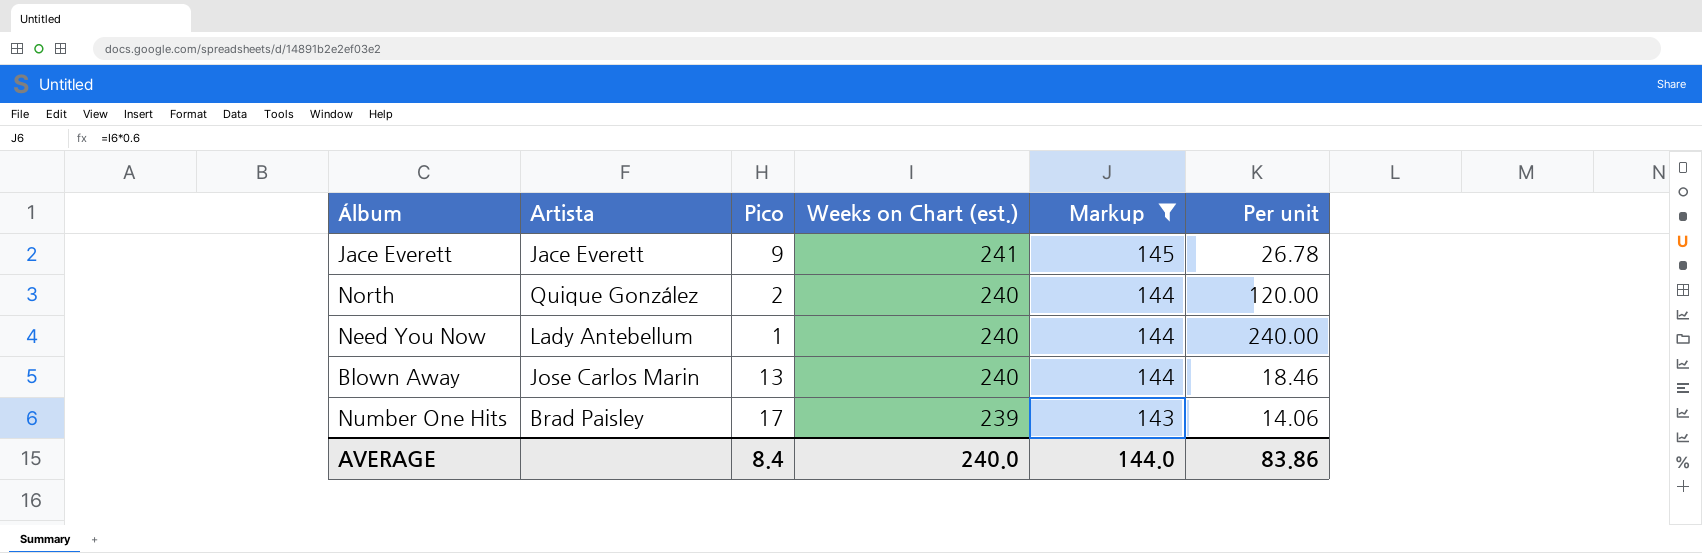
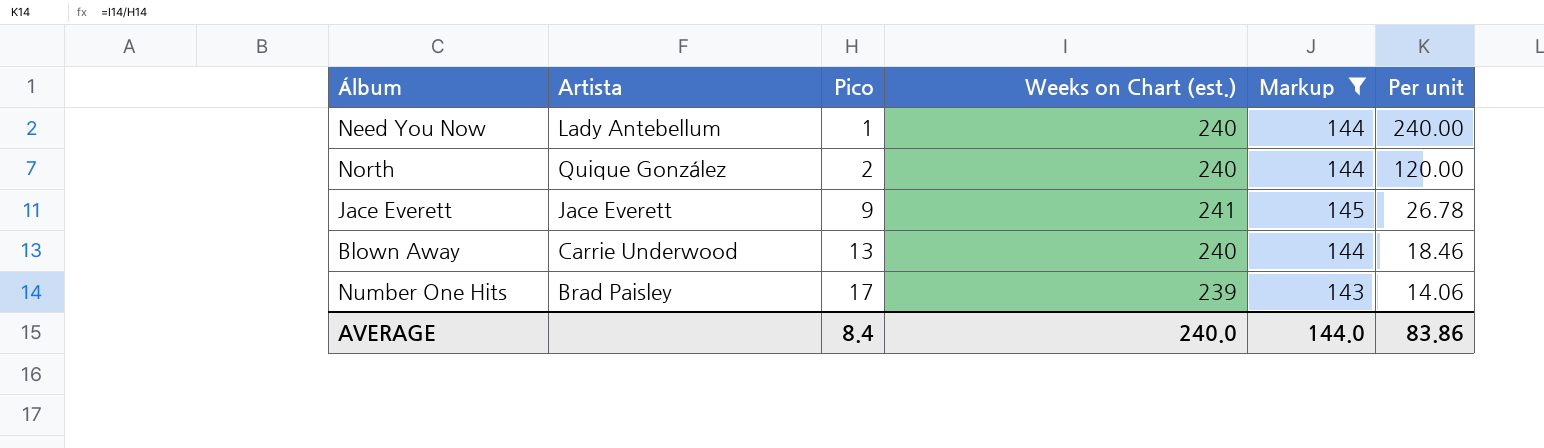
row order: Weeks on Chart (est.) descending -> Pico ascending
Blown Away | Artista: Jose Carlos Marin -> Carrie Underwood

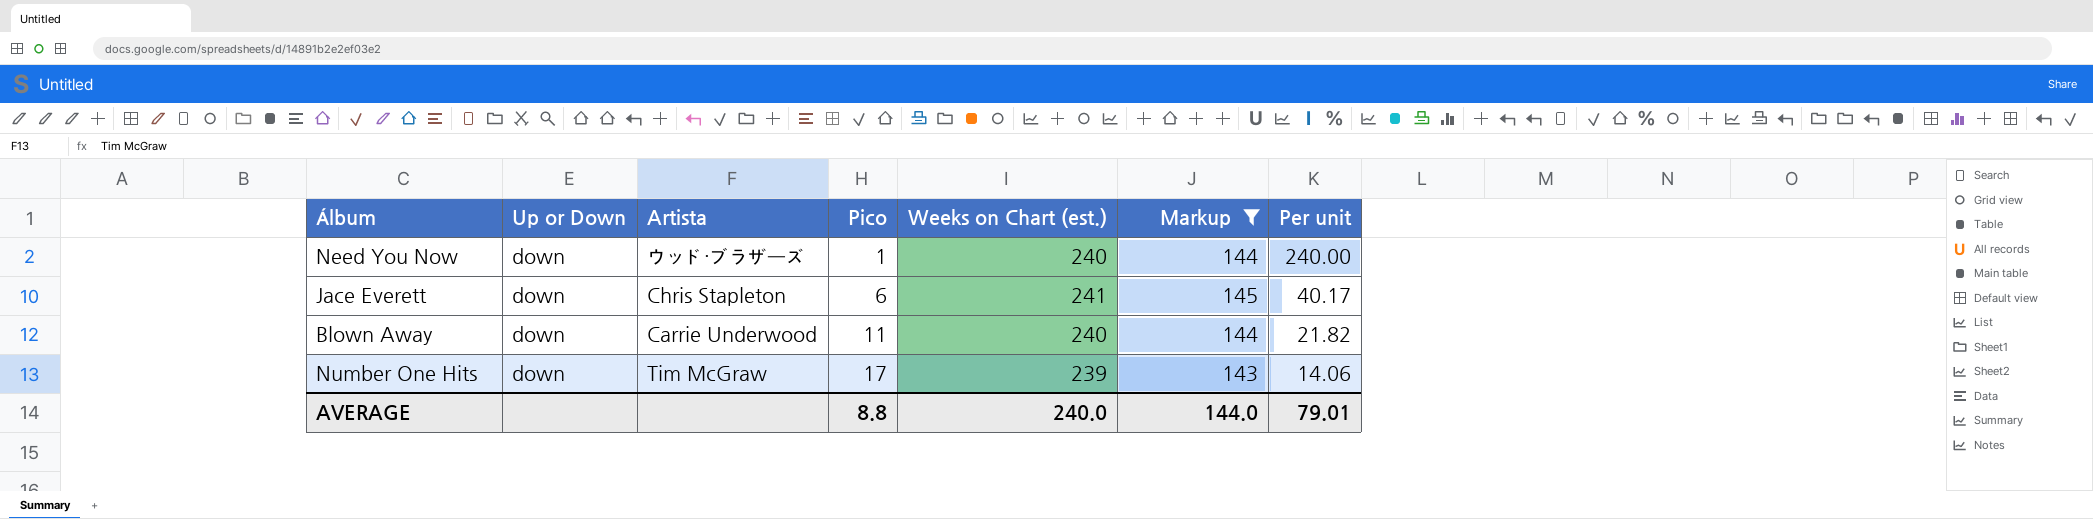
column Up or Down | position: none -> 2
row North: Quique González | 2 | 240 | 144 | 120.00 -> none
Need You Now | Artista: Lady Antebellum -> ウッド・ブラザーズ
Jace Everett | Artista: Jace Everett -> Chris Stapleton
Jace Everett | Pico: 9 -> 6
Jace Everett | Per unit: 26.78 -> 40.17
Blown Away | Pico: 13 -> 11
Blown Away | Per unit: 18.46 -> 21.82
Number One Hits | Artista: Brad Paisley -> Tim McGraw
AVERAGE | Pico: 8.4 -> 8.8
AVERAGE | Per unit: 83.86 -> 79.01

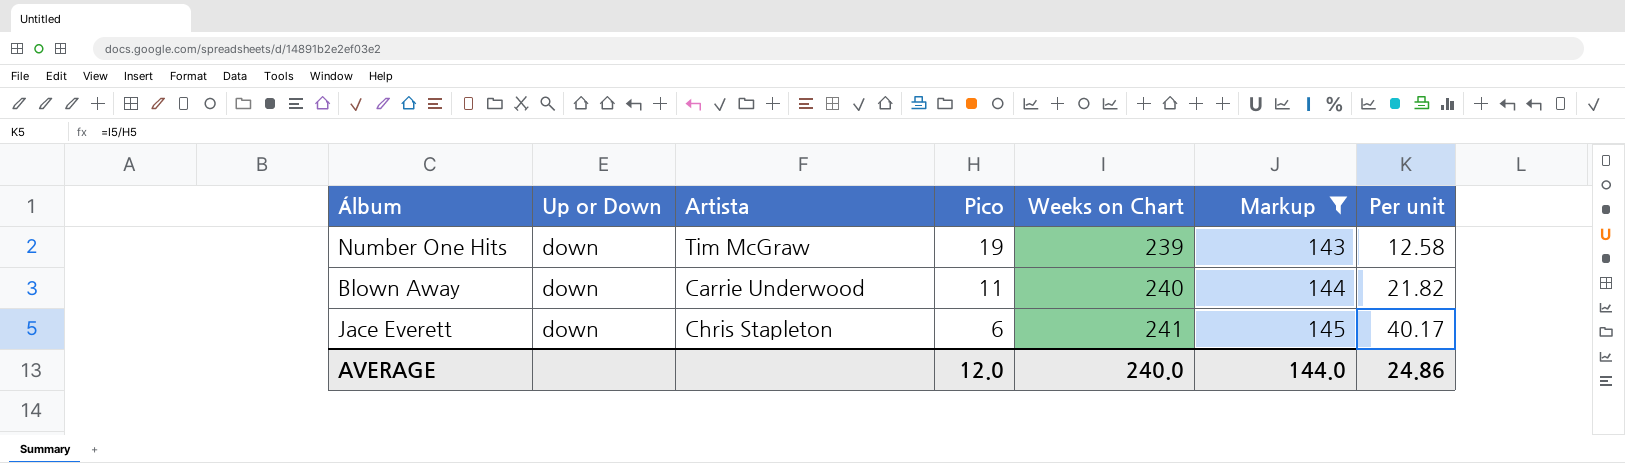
row order: Pico ascending -> Pico descending
column name: Weeks on Chart (est.) -> Weeks on Chart
row Need You Now: down | ウッド・ブラザーズ | 1 | 240 | 144 | 240.00 -> none
Number One Hits | Pico: 17 -> 19
Number One Hits | Per unit: 14.06 -> 12.58
AVERAGE | Pico: 8.8 -> 12.0
AVERAGE | Per unit: 79.01 -> 24.86

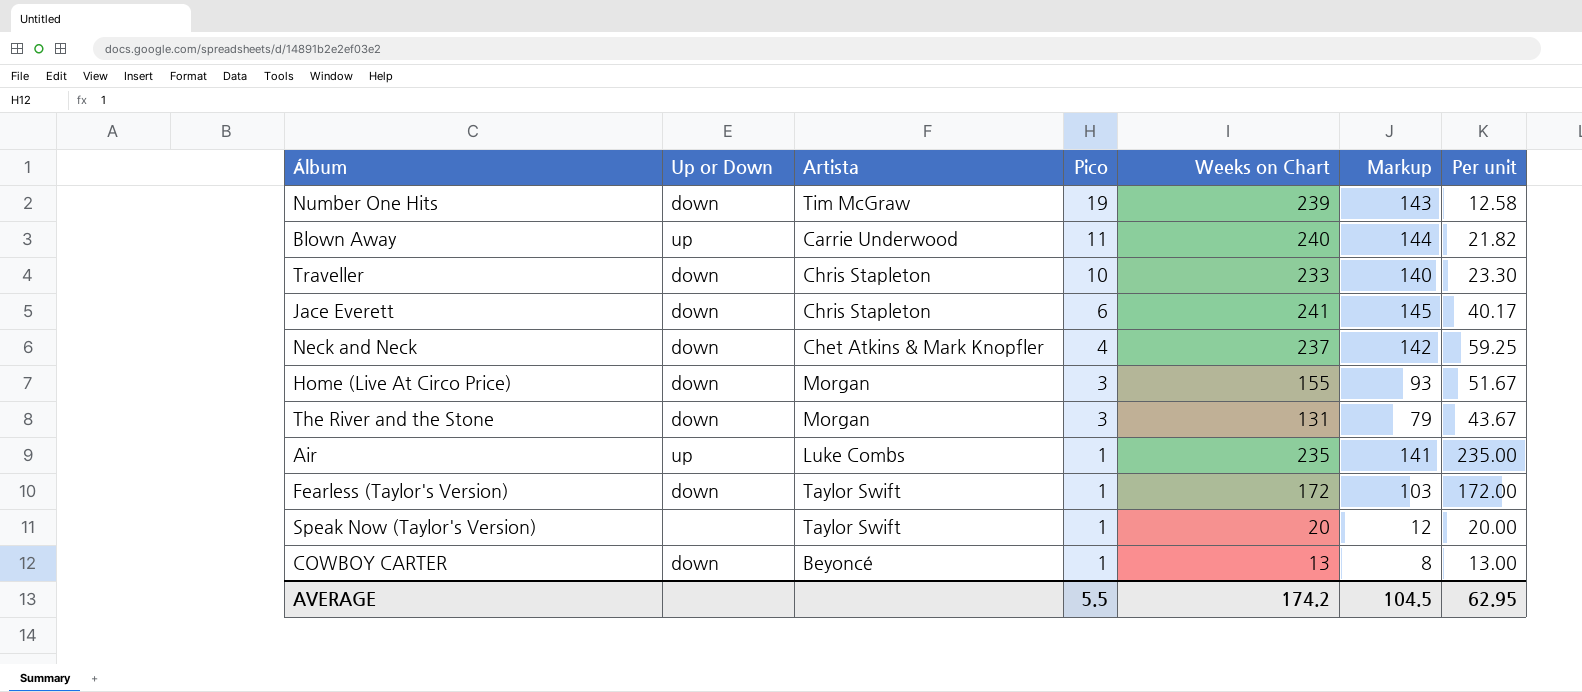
filter: Markup >= 143 -> none
Blown Away | Up or Down: down -> up
AVERAGE | Pico: 12.0 -> 5.5
AVERAGE | Weeks on Chart: 240.0 -> 174.2
AVERAGE | Markup: 144.0 -> 104.5
AVERAGE | Per unit: 24.86 -> 62.95

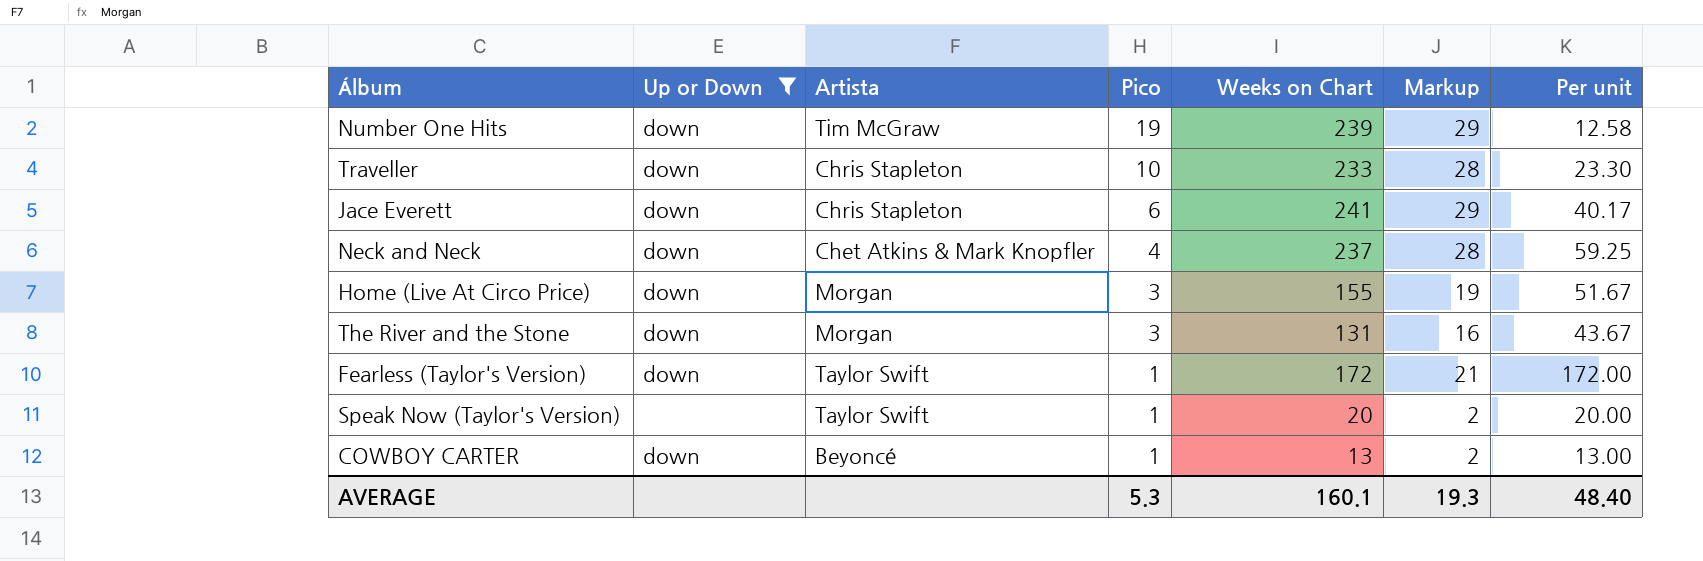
filter: none -> Up or Down != up
column Markup | formula: [Weeks on Chart] * 0.6 -> [Weeks on Chart] * 0.12
AVERAGE | Pico: 5.5 -> 5.3
AVERAGE | Weeks on Chart: 174.2 -> 160.1
AVERAGE | Markup: 104.5 -> 19.3
AVERAGE | Per unit: 62.95 -> 48.40

